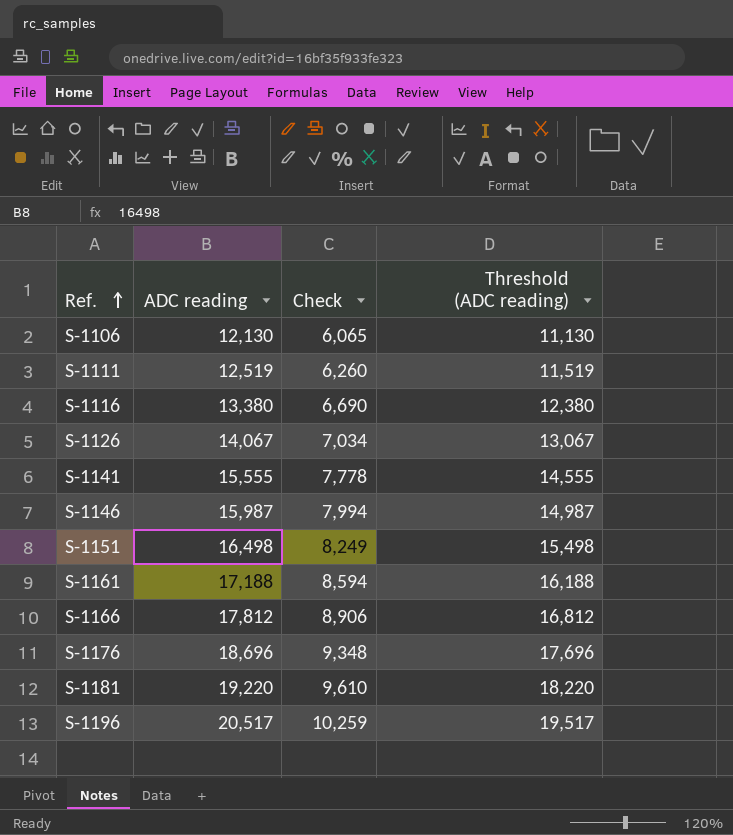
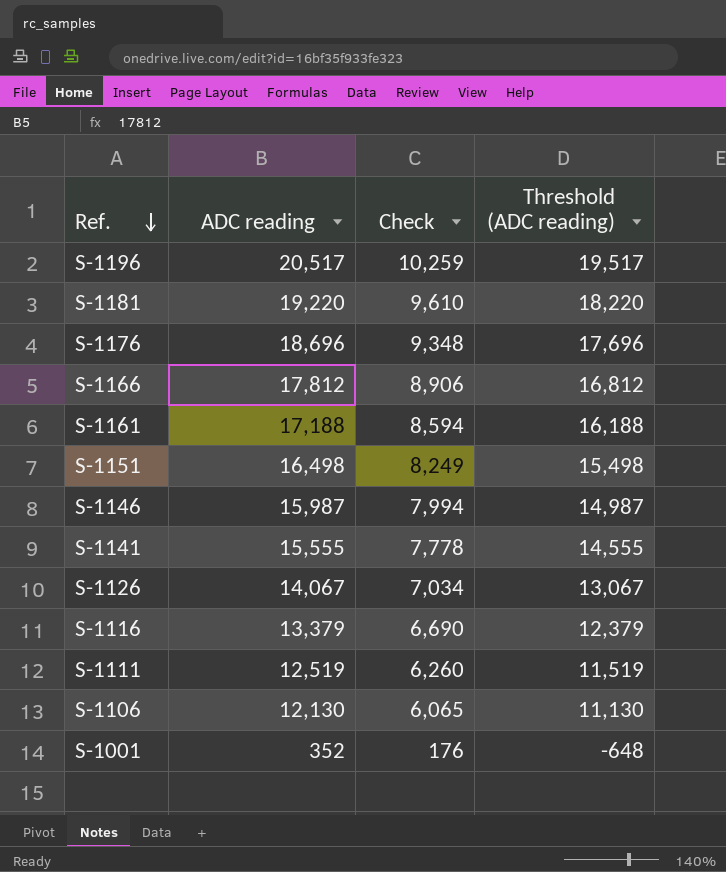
row order: Ref. ascending -> Ref. descending
S-1116 | ADC reading: 13,380 -> 13,379
S-1116 | Threshold (ADC reading): 12,380 -> 12,379
row S-1001: none -> 352 | 176 | -648

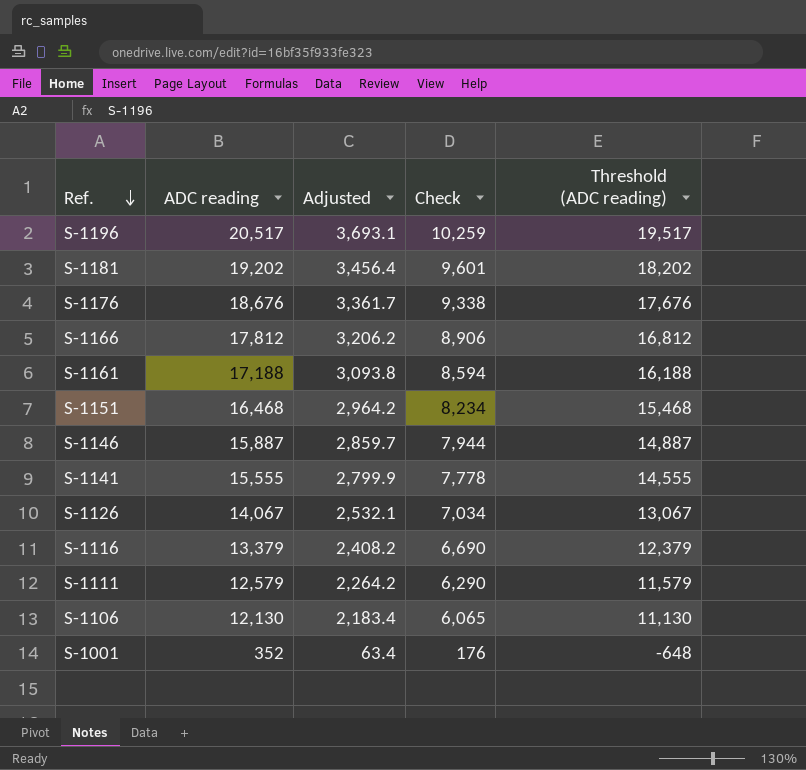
column Adjusted | formula: none -> [ADC reading] * 0.18
S-1181 | ADC reading: 19,220 -> 19,202
S-1181 | Check: 9,610 -> 9,601
S-1181 | Threshold (ADC reading): 18,220 -> 18,202
S-1176 | ADC reading: 18,696 -> 18,676
S-1176 | Check: 9,348 -> 9,338
S-1176 | Threshold (ADC reading): 17,696 -> 17,676
S-1151 | ADC reading: 16,498 -> 16,468
S-1151 | Check: 8,249 -> 8,234
S-1151 | Threshold (ADC reading): 15,498 -> 15,468
S-1146 | ADC reading: 15,987 -> 15,887
S-1146 | Check: 7,994 -> 7,944
S-1146 | Threshold (ADC reading): 14,987 -> 14,887
S-1111 | ADC reading: 12,519 -> 12,579
S-1111 | Check: 6,260 -> 6,290
S-1111 | Threshold (ADC reading): 11,519 -> 11,579

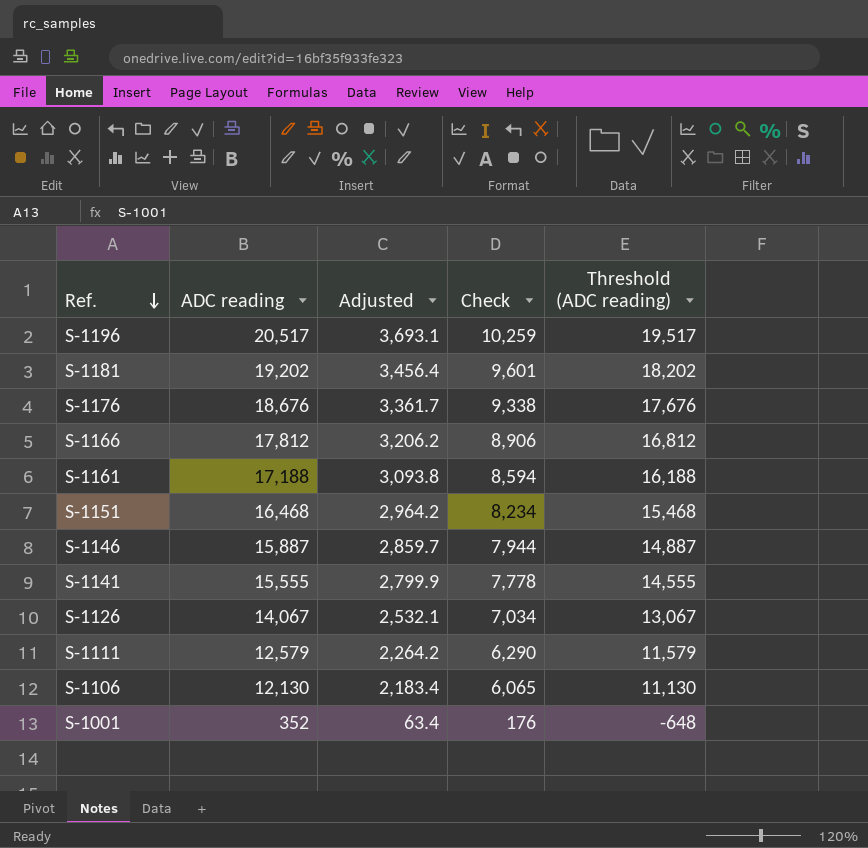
row S-1116: 13,379 | 2,408.2 | 6,690 | 12,379 -> none

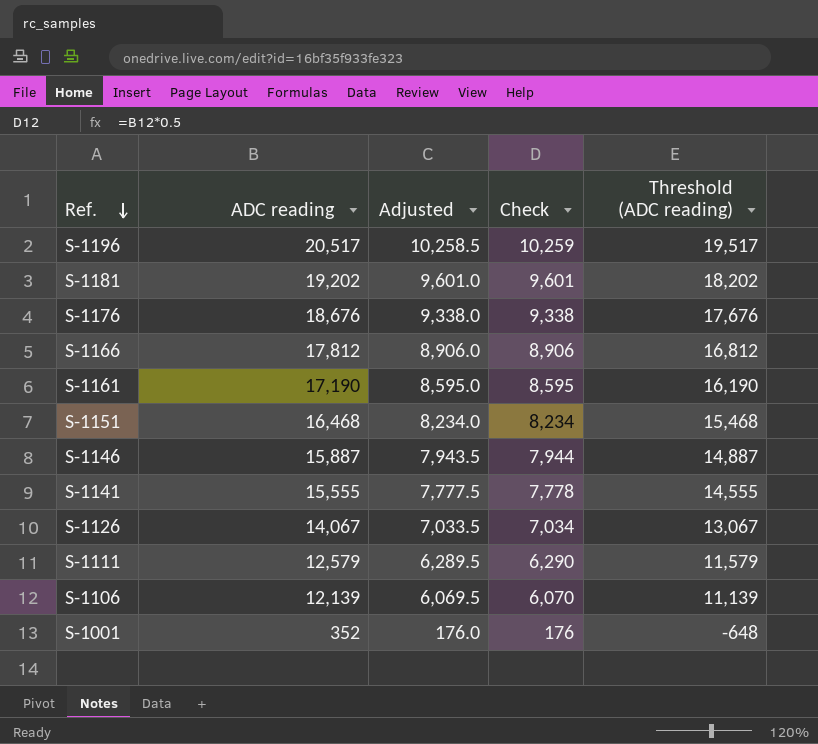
column Adjusted | formula: [ADC reading] * 0.18 -> [ADC reading] * 0.5
S-1161 | ADC reading: 17,188 -> 17,190
S-1161 | Check: 8,594 -> 8,595
S-1161 | Threshold (ADC reading): 16,188 -> 16,190
S-1106 | ADC reading: 12,130 -> 12,139
S-1106 | Check: 6,065 -> 6,070
S-1106 | Threshold (ADC reading): 11,130 -> 11,139

